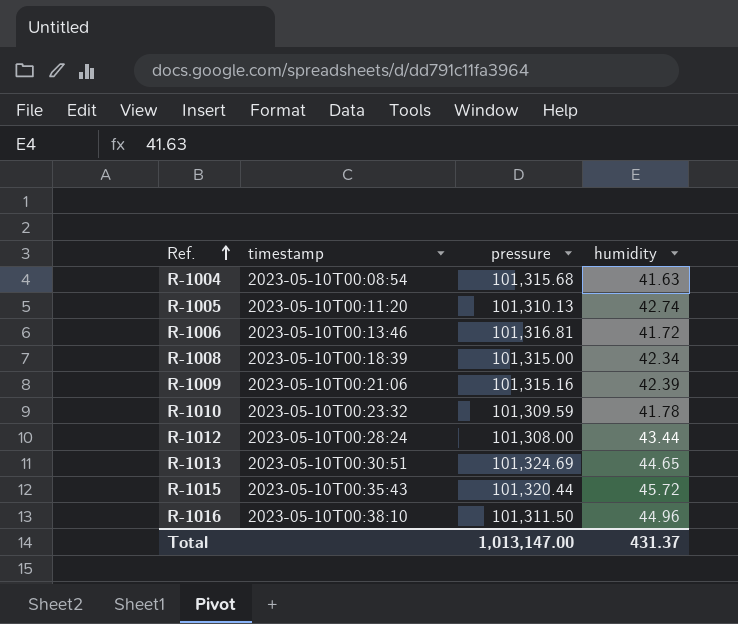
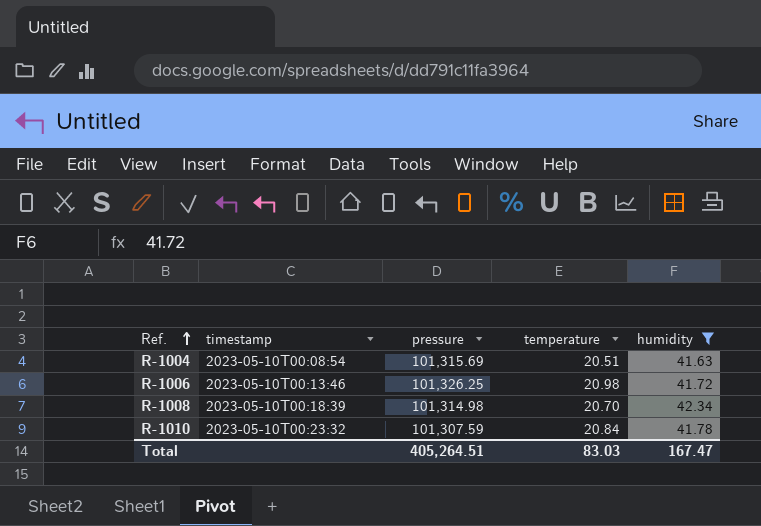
filter: none -> humidity <= 42.34
column temperature | position: none -> 4
R-1004 | pressure: 101,315.68 -> 101,315.69
R-1006 | pressure: 101,316.81 -> 101,326.25
R-1008 | pressure: 101,315.00 -> 101,314.98
R-1010 | pressure: 101,309.59 -> 101,307.59
Total | pressure: 1,013,147.00 -> 405,264.51
Total | humidity: 431.37 -> 167.47

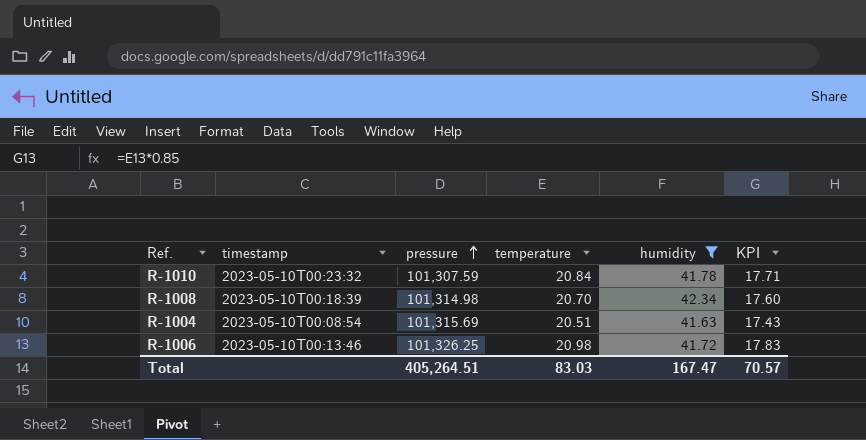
row order: Ref. ascending -> pressure ascending
column KPI | formula: none -> [temperature] * 0.85

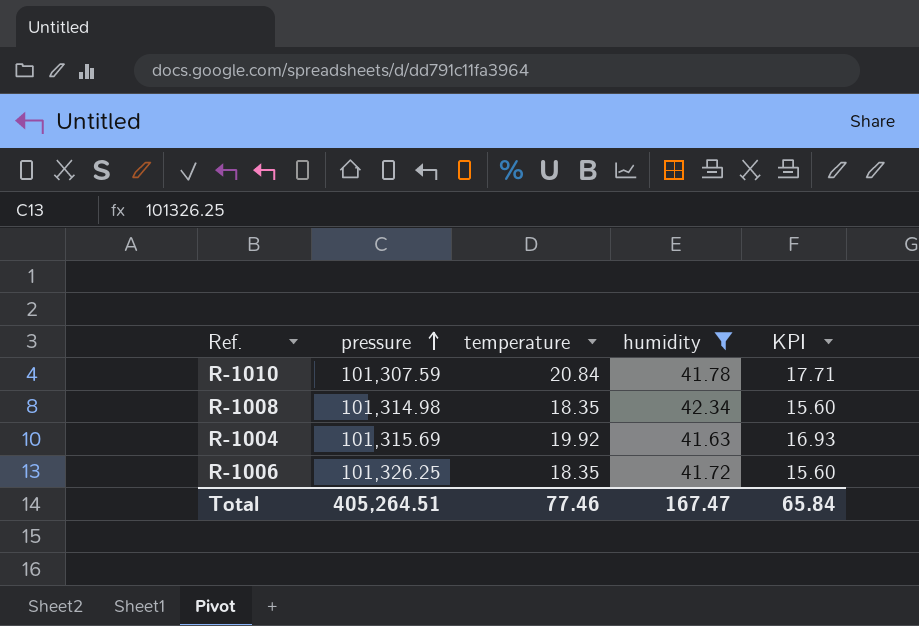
column timestamp | position: 2 -> none
R-1008 | temperature: 20.70 -> 18.35
R-1008 | KPI: 17.60 -> 15.60
R-1004 | temperature: 20.51 -> 19.92
R-1004 | KPI: 17.43 -> 16.93
R-1006 | temperature: 20.98 -> 18.35
R-1006 | KPI: 17.83 -> 15.60
Total | temperature: 83.03 -> 77.46
Total | KPI: 70.57 -> 65.84

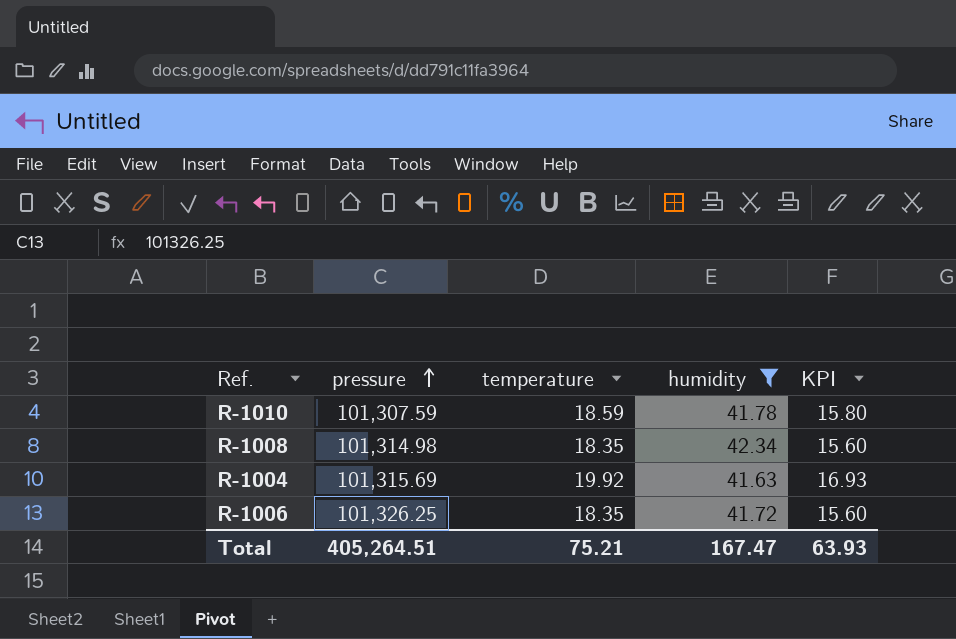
R-1010 | temperature: 20.84 -> 18.59
R-1010 | KPI: 17.71 -> 15.80
Total | temperature: 77.46 -> 75.21
Total | KPI: 65.84 -> 63.93

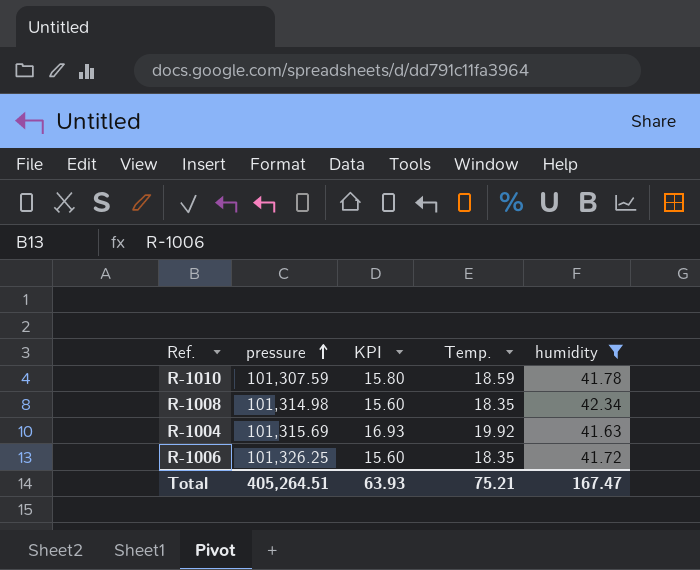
column KPI | position: 5 -> 3
column name: temperature -> Temp.

